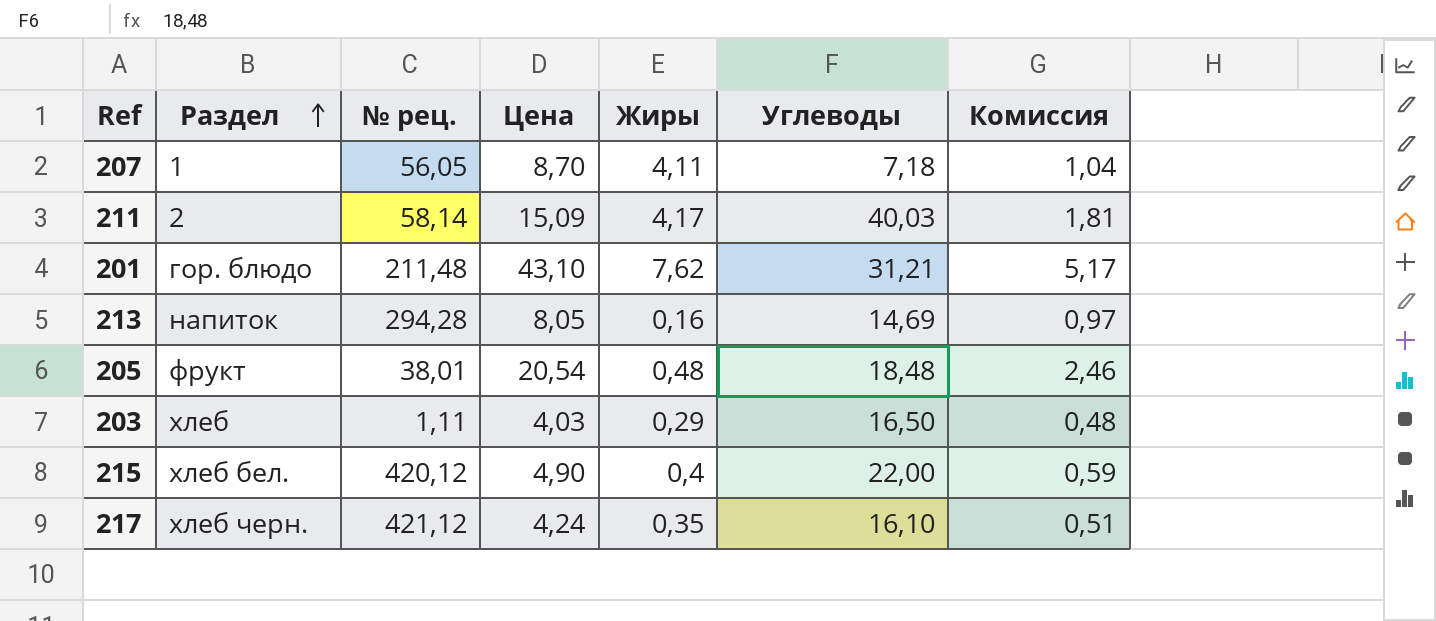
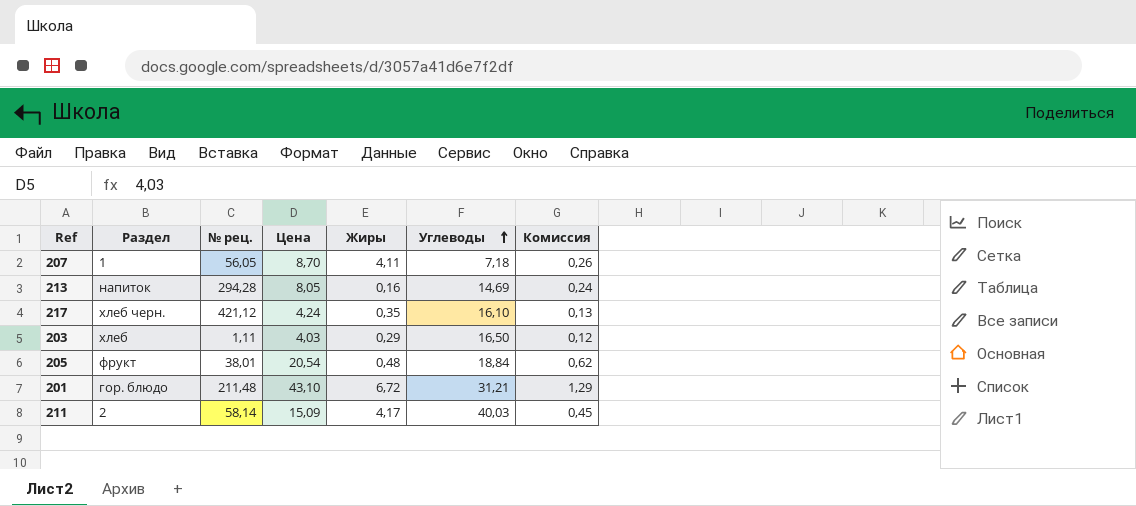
row order: Раздел ascending -> Углеводы ascending
column Комиссия | formula: [Цена] * 0,12 -> [Цена] * 0,03
row 215: хлеб бел. | 420,12 | 4,90 | 0,4 | 22,00 | 0,59 -> none
205 | Углеводы: 18,48 -> 18,84
201 | Жиры: 7,62 -> 6,72

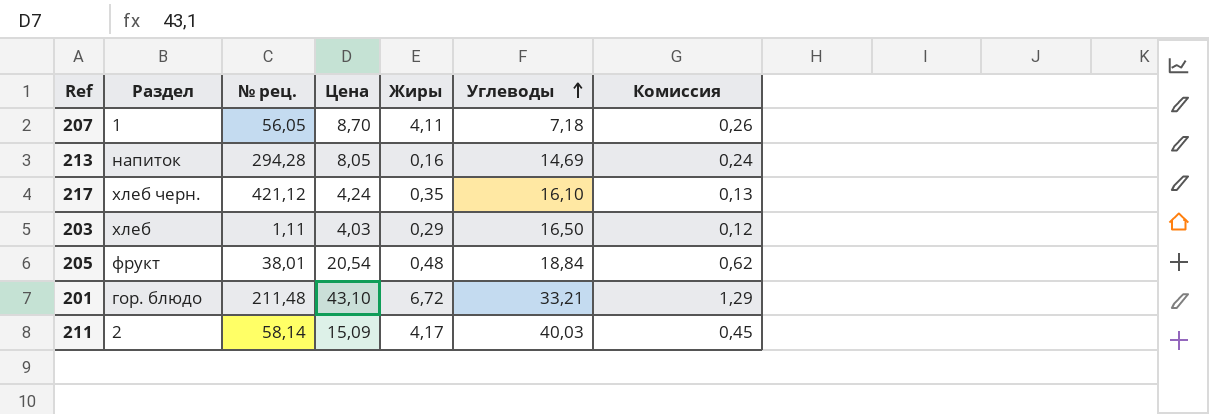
201 | Углеводы: 31,21 -> 33,21

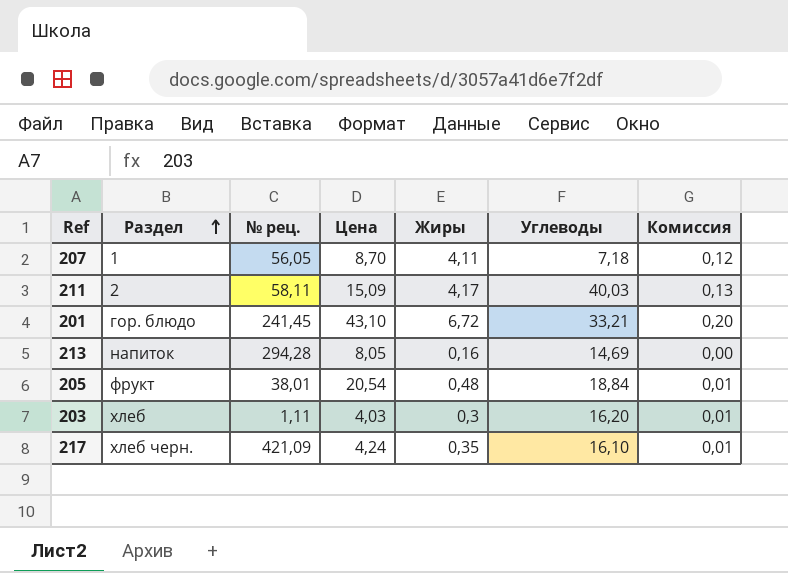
row order: Углеводы ascending -> Раздел ascending
column Комиссия | formula: [Цена] * 0,03 -> [Жиры] * 0,03
211 | № рец.: 58,14 -> 58,11
201 | № рец.: 211,48 -> 241,45
203 | Жиры: 0,29 -> 0,3
203 | Углеводы: 16,50 -> 16,20
217 | № рец.: 421,12 -> 421,09

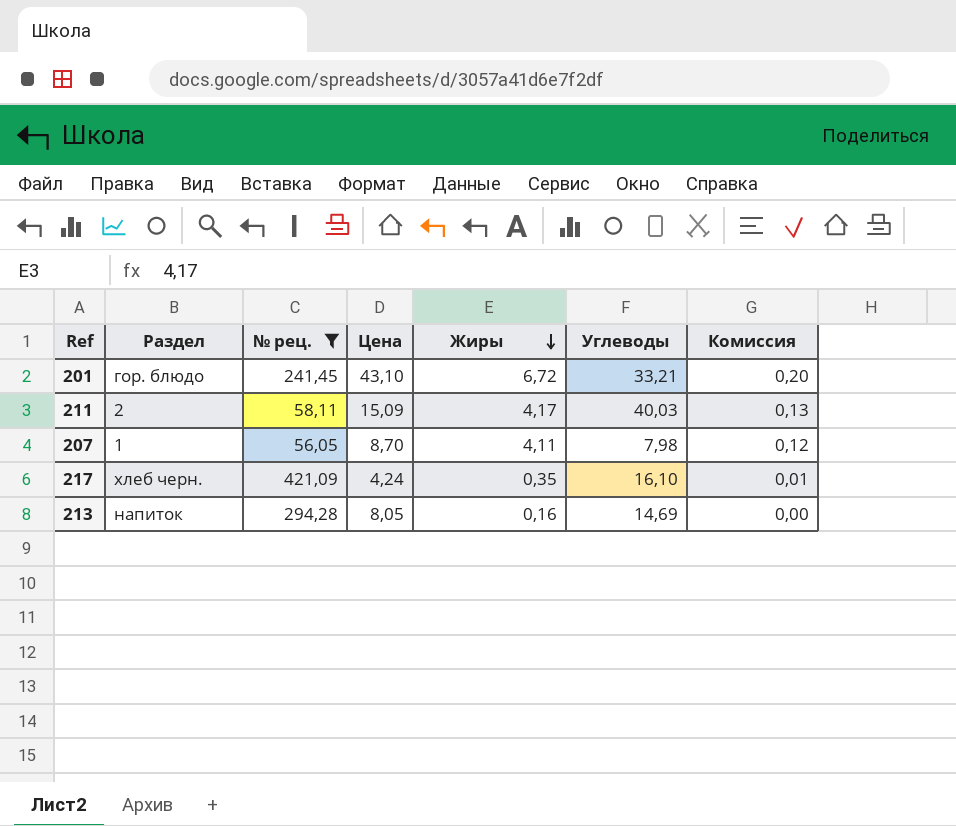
filter: none -> № рец. >= 56,05
row order: Раздел ascending -> Жиры descending
207 | Углеводы: 7,18 -> 7,98

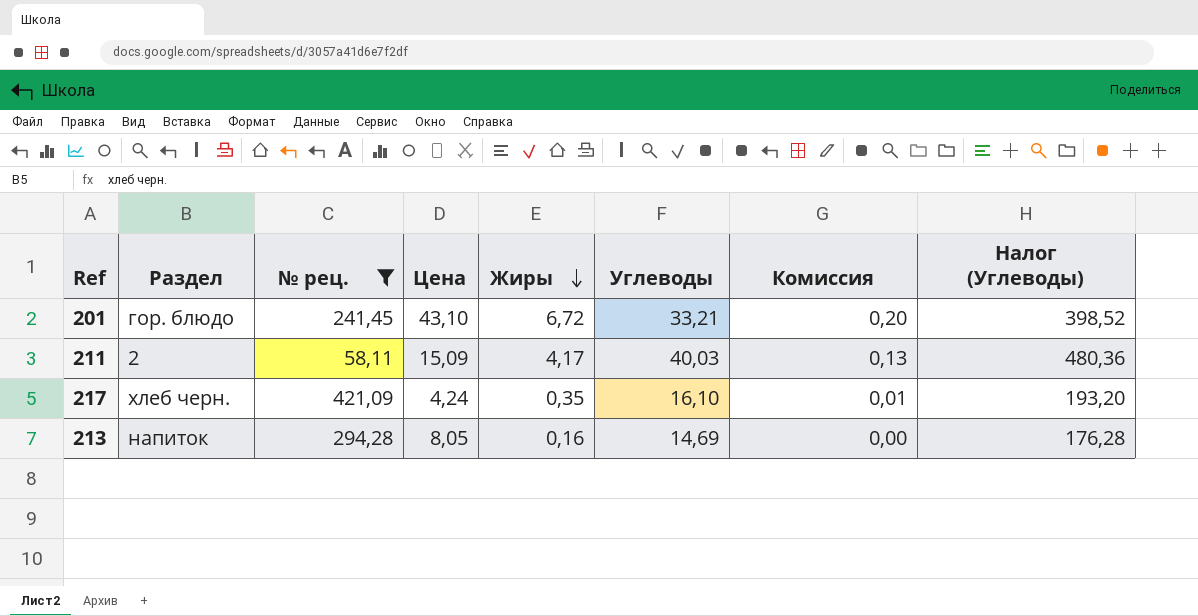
column Налог (Углеводы) | formula: none -> [Углеводы] * 12
row 207: 1 | 56,05 | 8,70 | 4,11 | 7,98 | 0,12 -> none

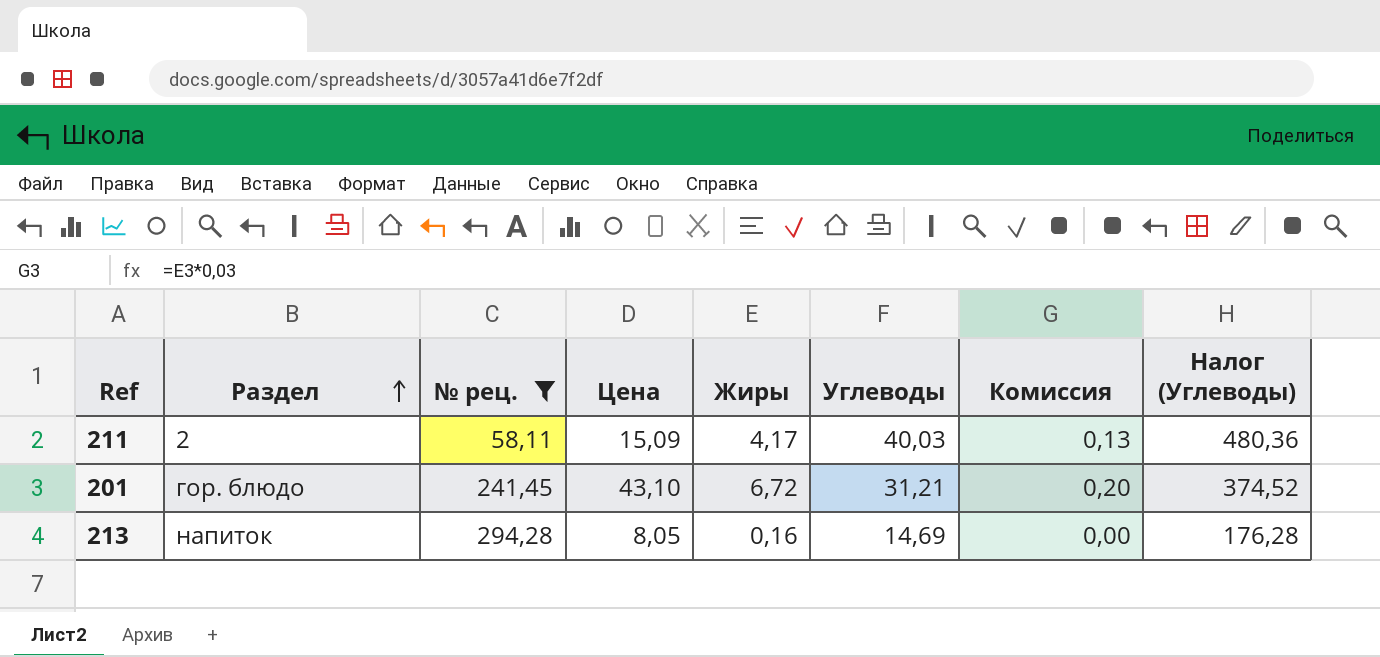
row order: Жиры descending -> Раздел ascending
row 217: хлеб черн. | 421,09 | 4,24 | 0,35 | 16,10 | 0,01 | 193,20 -> none
201 | Углеводы: 33,21 -> 31,21
201 | Налог (Углеводы): 398,52 -> 374,52

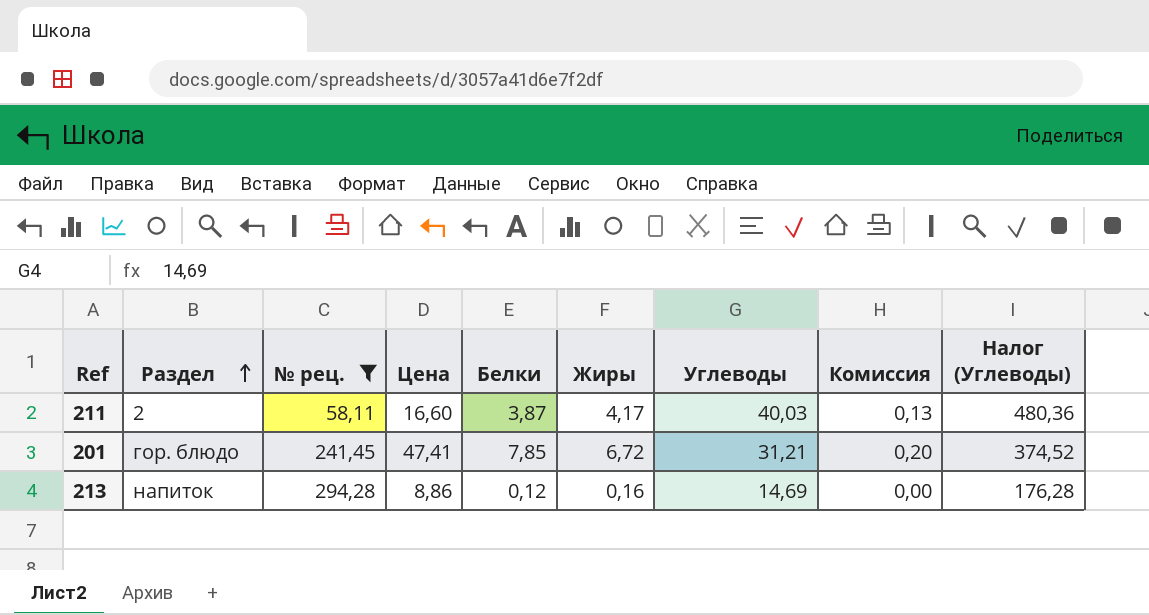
column Белки | position: none -> 5
211 | Цена: 15,09 -> 16,60
201 | Цена: 43,10 -> 47,41
213 | Цена: 8,05 -> 8,86

